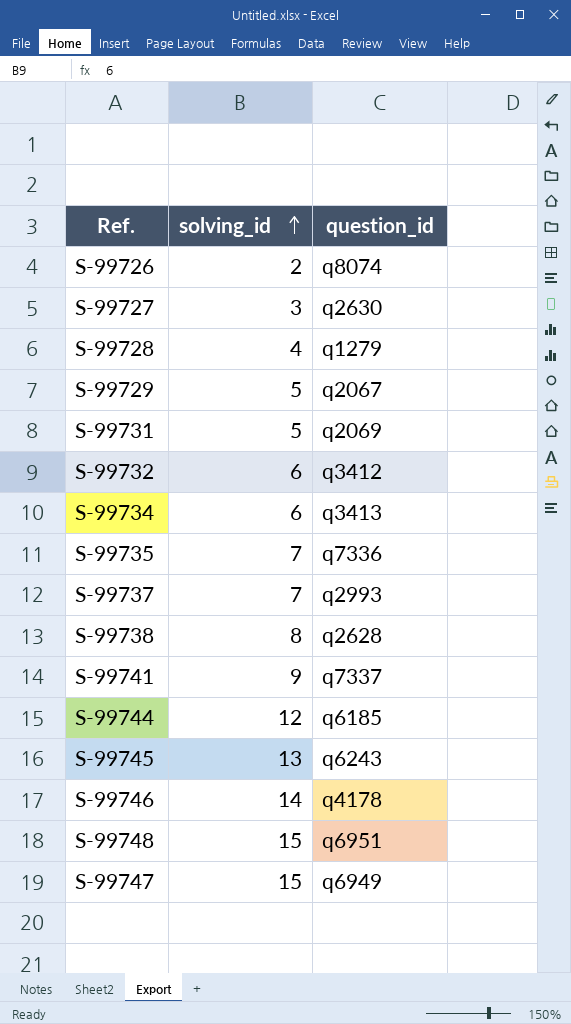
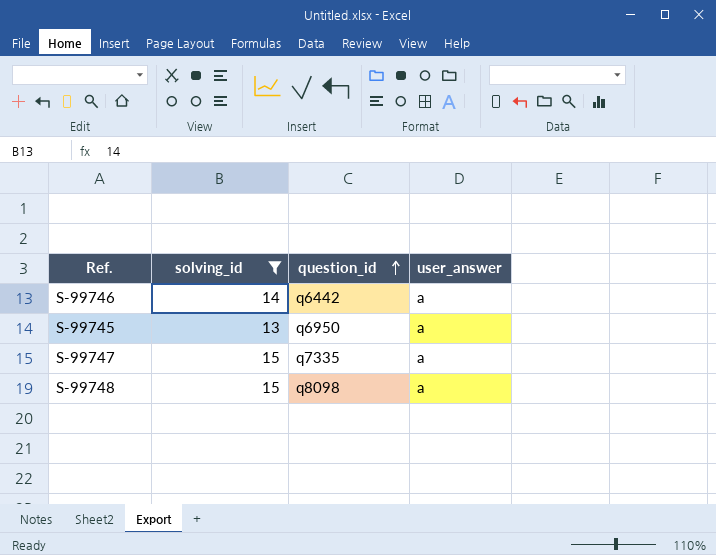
filter: none -> solving_id >= 13
row order: solving_id ascending -> question_id ascending
column user_answer | position: none -> 4
S-99746 | question_id: q4178 -> q6442
S-99745 | question_id: q6243 -> q6950
S-99747 | question_id: q6949 -> q7335
S-99748 | question_id: q6951 -> q8098

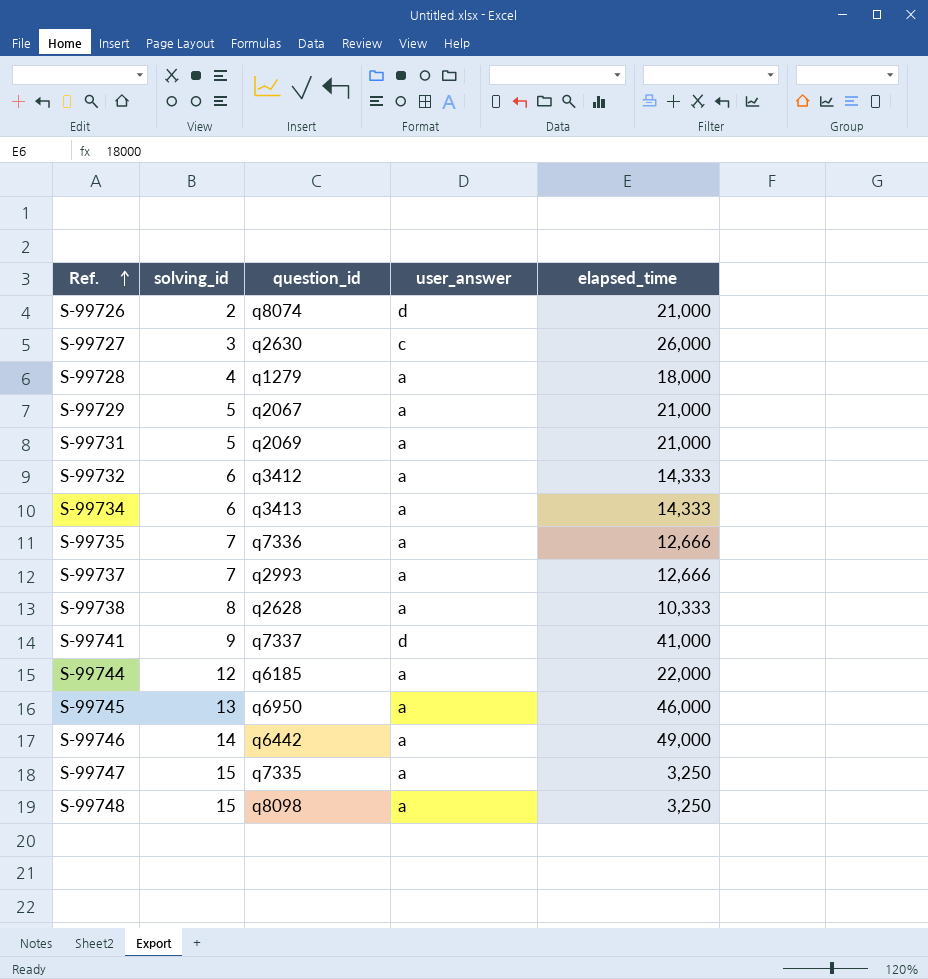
filter: solving_id >= 13 -> none
row order: question_id ascending -> Ref. ascending
column elapsed_time | position: none -> 5

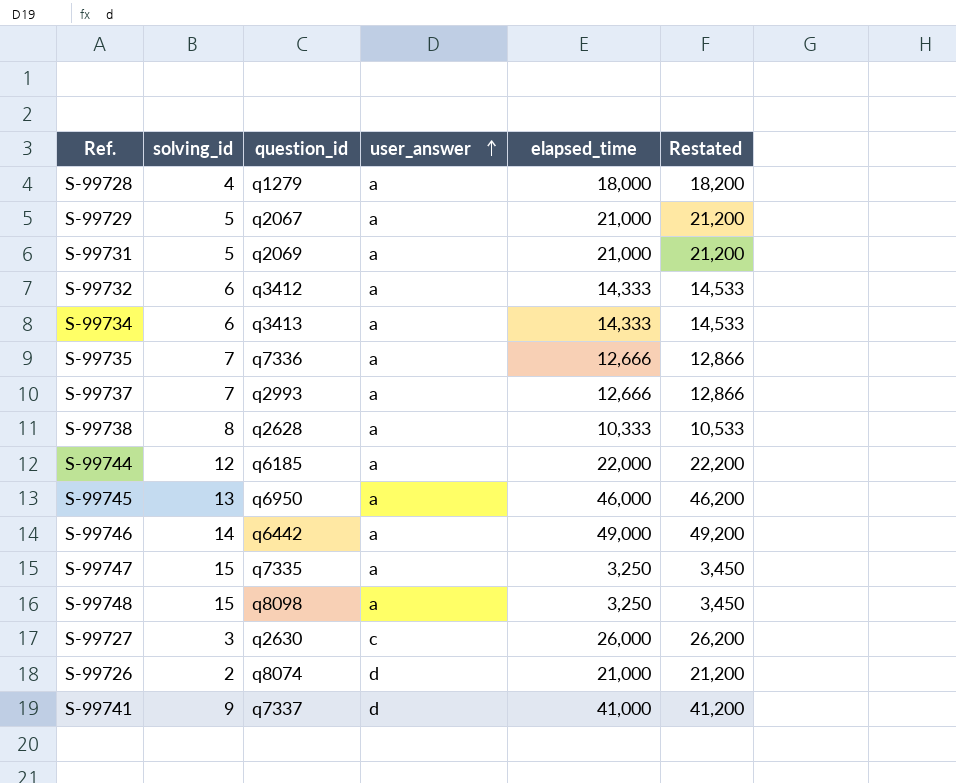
row order: Ref. ascending -> user_answer ascending
column Restated | formula: none -> [elapsed_time] + 200

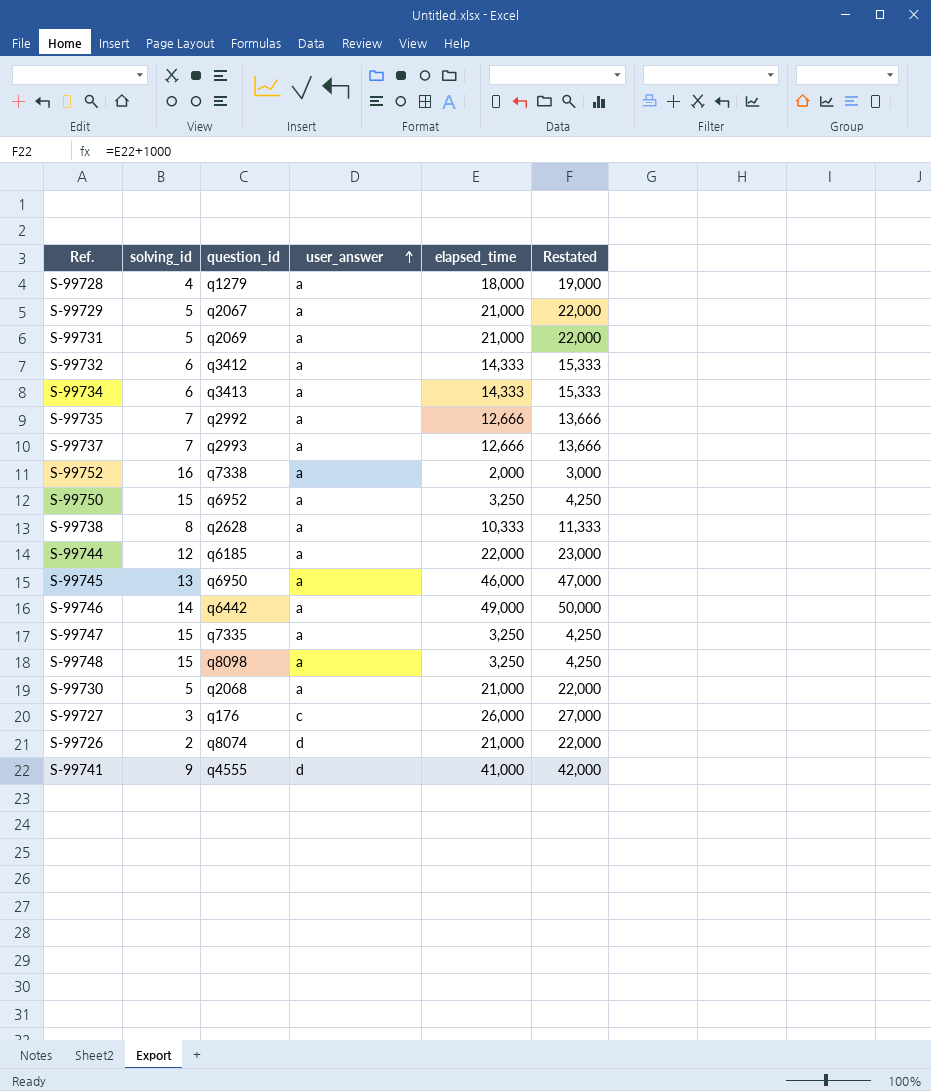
column Restated | formula: [elapsed_time] + 200 -> [elapsed_time] + 1000
S-99735 | question_id: q7336 -> q2992
row S-99752: none -> 16 | q7338 | a | 2,000 | 3,000
row S-99750: none -> 15 | q6952 | a | 3,250 | 4,250
row S-99730: none -> 5 | q2068 | a | 21,000 | 22,000
S-99727 | question_id: q2630 -> q176
S-99741 | question_id: q7337 -> q4555

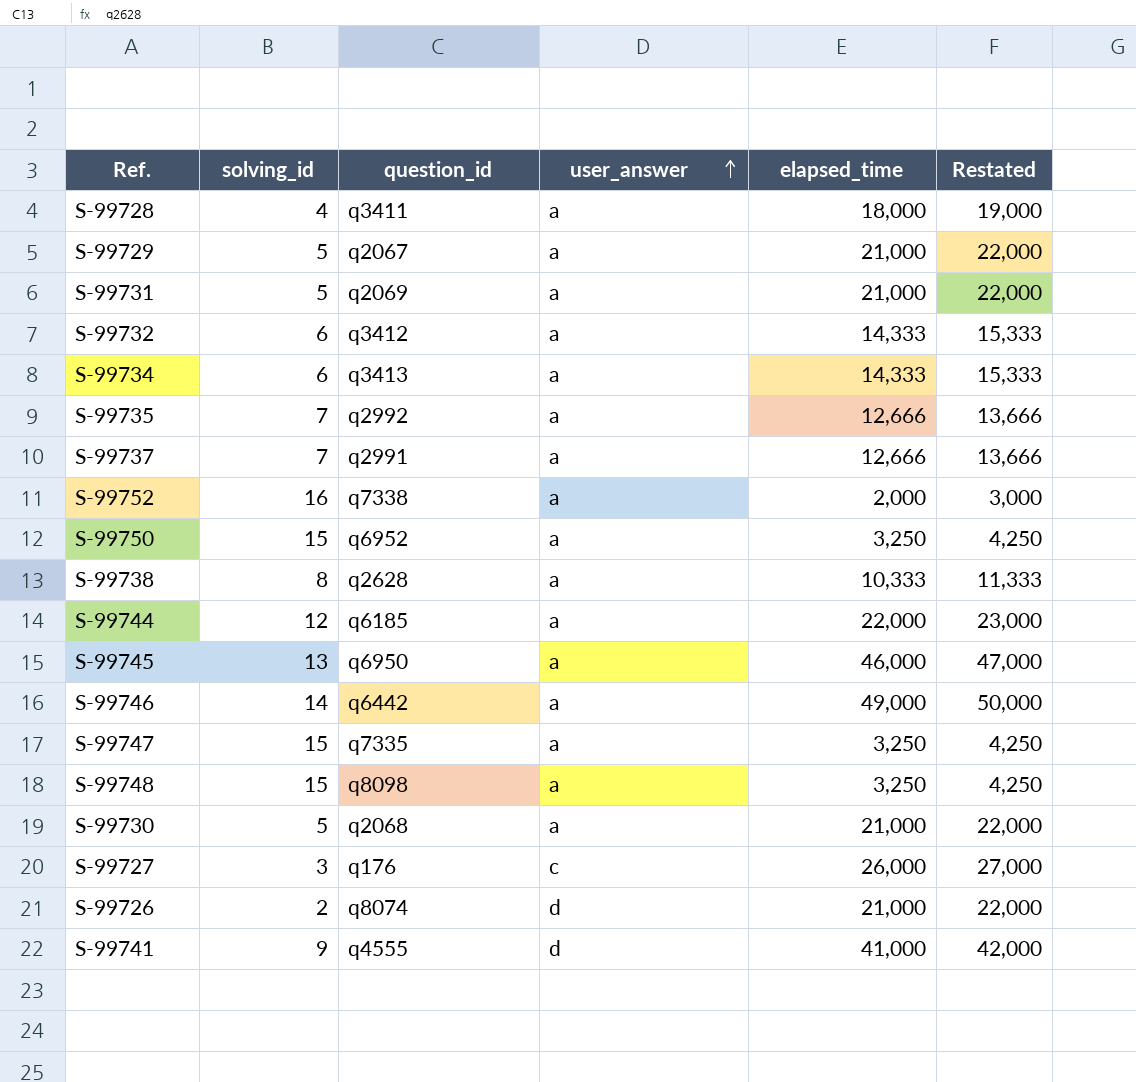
S-99728 | question_id: q1279 -> q3411
S-99737 | question_id: q2993 -> q2991

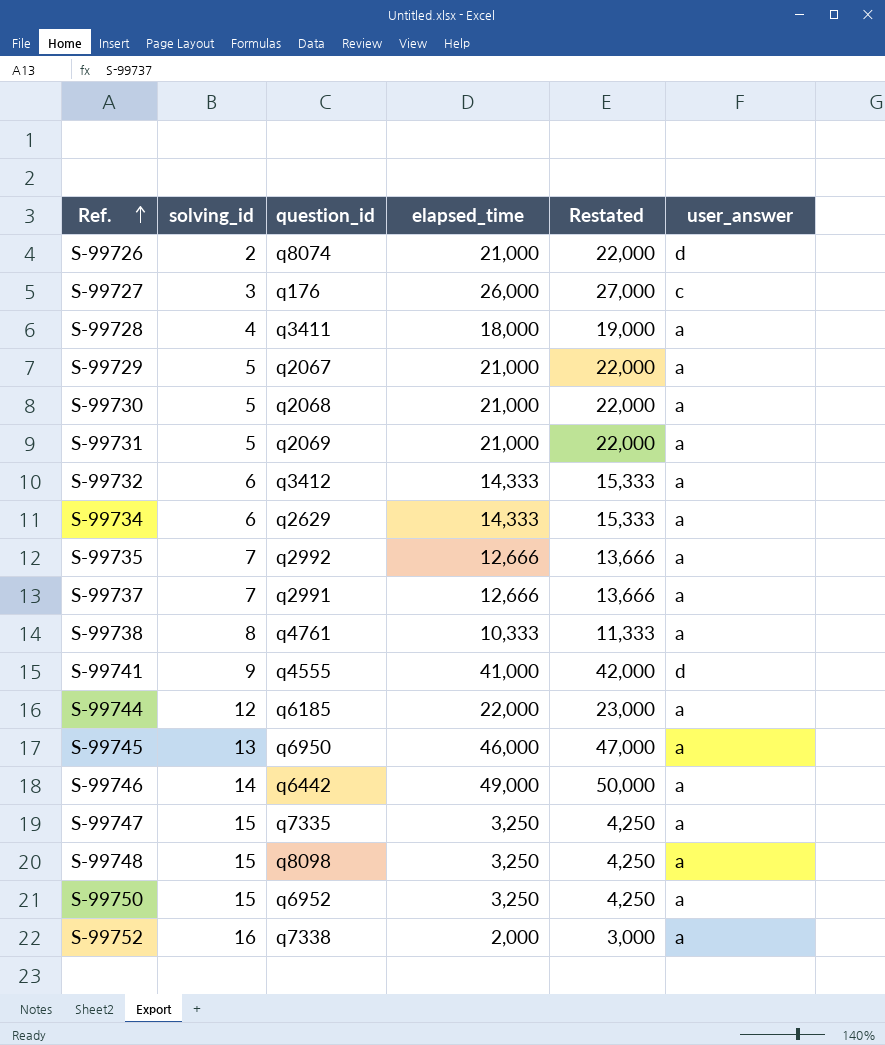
row order: user_answer ascending -> Ref. ascending
column user_answer | position: 4 -> 6
S-99734 | question_id: q3413 -> q2629
S-99738 | question_id: q2628 -> q4761

